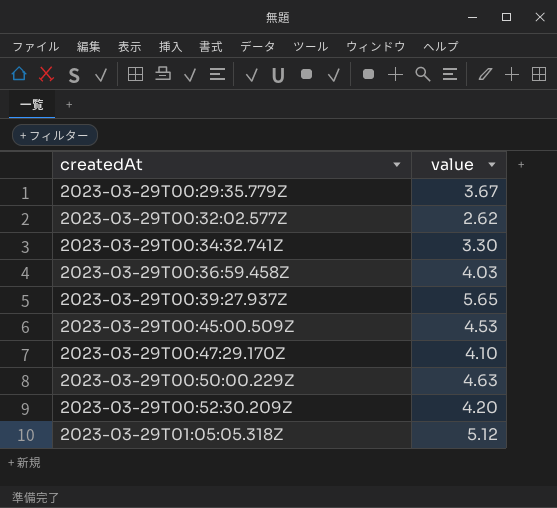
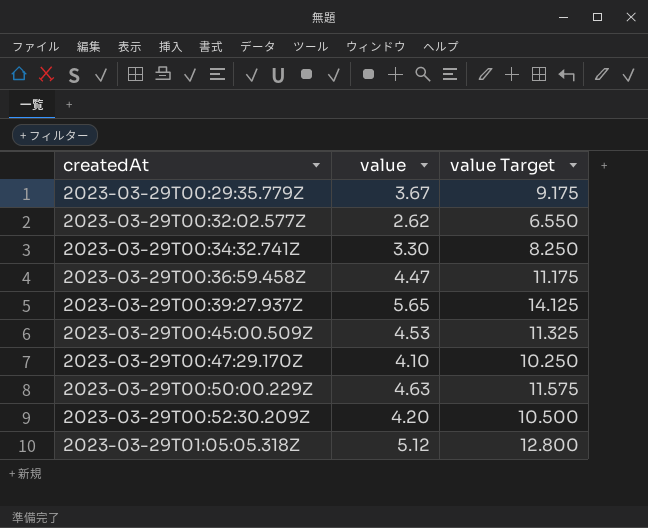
column value Target | formula: none -> [value] * 2.5
2023-03-29T00:36:59.458Z | value: 4.03 -> 4.47

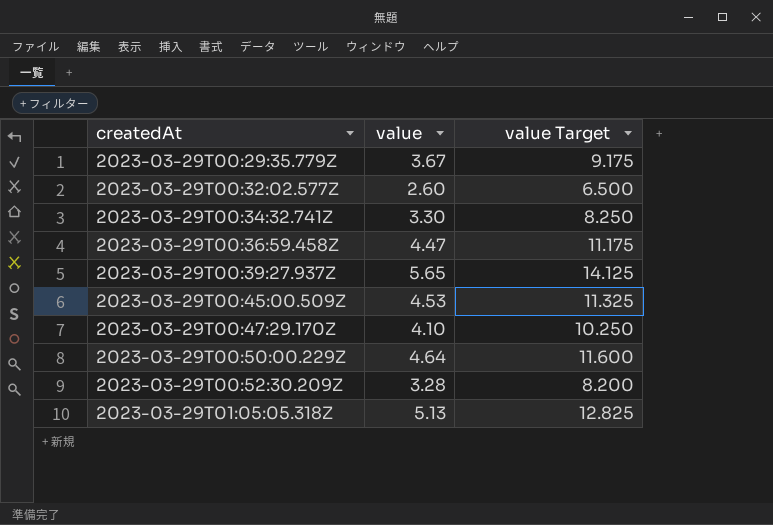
2023-03-29T00:32:02.577Z | value: 2.62 -> 2.60
2023-03-29T00:32:02.577Z | value Target: 6.550 -> 6.500
2023-03-29T00:50:00.229Z | value: 4.63 -> 4.64
2023-03-29T00:50:00.229Z | value Target: 11.575 -> 11.600
2023-03-29T00:52:30.209Z | value: 4.20 -> 3.28
2023-03-29T00:52:30.209Z | value Target: 10.500 -> 8.200
2023-03-29T01:05:05.318Z | value: 5.12 -> 5.13
2023-03-29T01:05:05.318Z | value Target: 12.800 -> 12.825

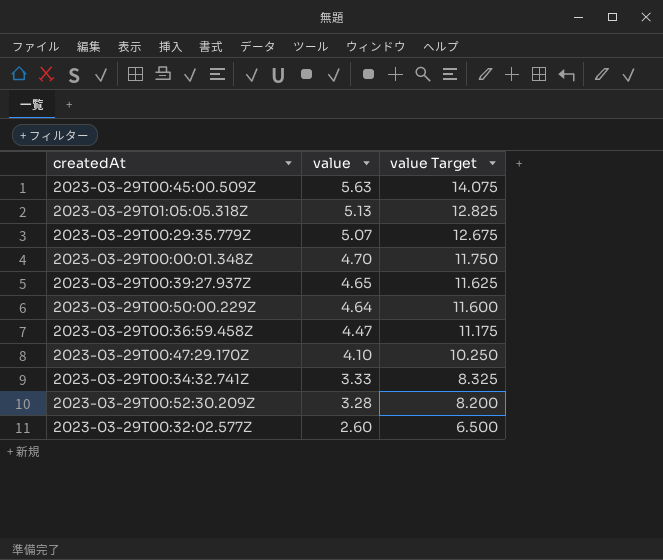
row order: createdAt ascending -> value descending
2023-03-29T00:45:00.509Z | value: 4.53 -> 5.63
2023-03-29T00:45:00.509Z | value Target: 11.325 -> 14.075
2023-03-29T00:29:35.779Z | value: 3.67 -> 5.07
2023-03-29T00:29:35.779Z | value Target: 9.175 -> 12.675
row 2023-03-29T00:00:01.348Z: none -> 4.70 | 11.750
2023-03-29T00:39:27.937Z | value: 5.65 -> 4.65
2023-03-29T00:39:27.937Z | value Target: 14.125 -> 11.625
2023-03-29T00:34:32.741Z | value: 3.30 -> 3.33
2023-03-29T00:34:32.741Z | value Target: 8.250 -> 8.325

